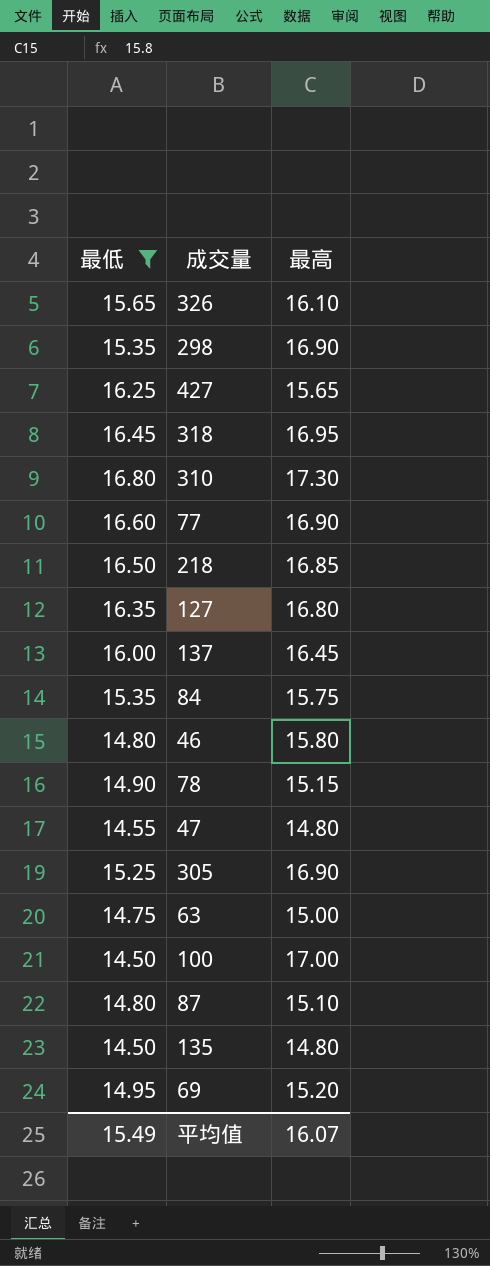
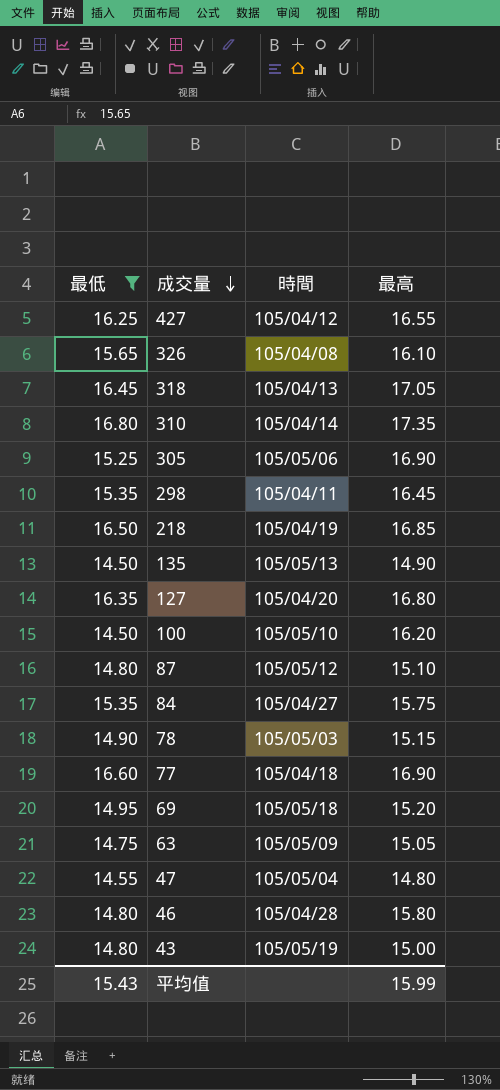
row order: none -> 成交量 descending
column 時間 | position: none -> 3
row 137: 16.00 | 16.45 -> none
427 | 最高: 15.65 -> 16.55
318 | 最高: 16.95 -> 17.05
310 | 最高: 17.30 -> 17.35
298 | 最高: 16.90 -> 16.45
135 | 最高: 14.80 -> 14.90
100 | 最高: 17.00 -> 16.20
63 | 最高: 15.00 -> 15.05
row 43: none -> 14.80 | 105/05/19 | 15.00
平均值 | 最低: 15.49 -> 15.43
平均值 | 最高: 16.07 -> 15.99

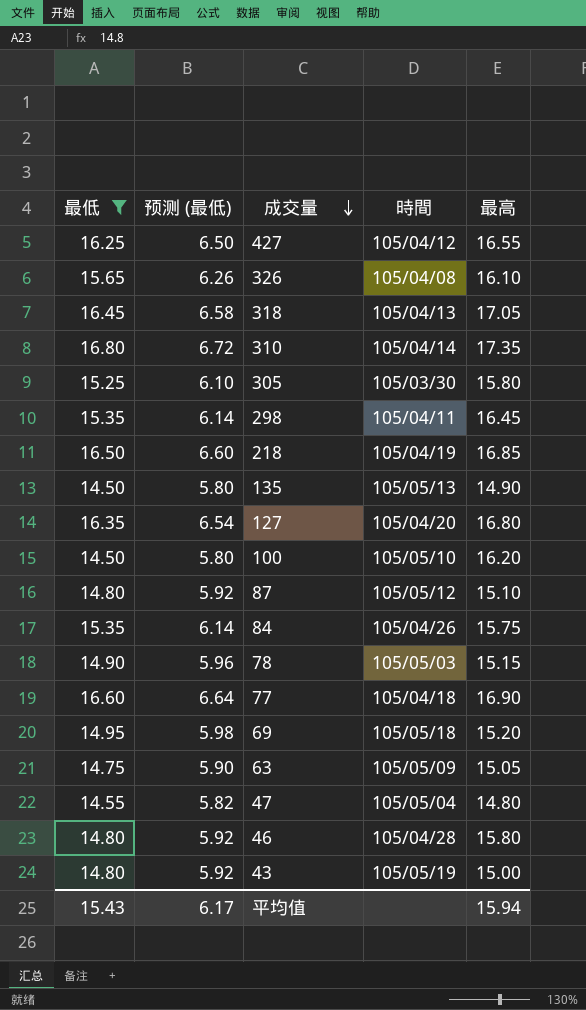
column 预测 (最低) | formula: none -> [最低] * 0.4
305 | 時間: 105/05/06 -> 105/03/30
305 | 最高: 16.90 -> 15.80
84 | 時間: 105/04/27 -> 105/04/26
平均值 | 最高: 15.99 -> 15.94

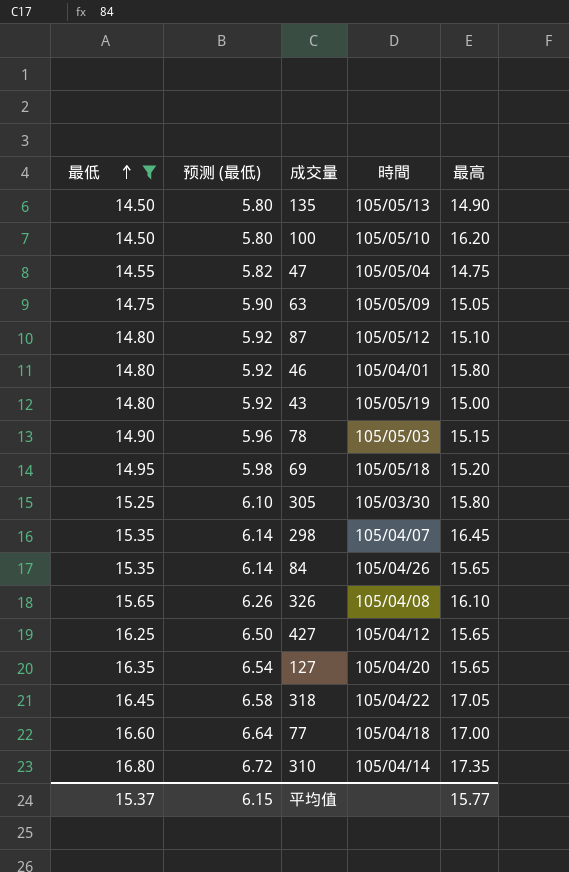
row order: 成交量 descending -> 最低 ascending
row 218: 16.50 | 6.60 | 105/04/19 | 16.85 -> none
47 | 最高: 14.80 -> 14.75
46 | 時間: 105/04/28 -> 105/04/01
298 | 時間: 105/04/11 -> 105/04/07
84 | 最高: 15.75 -> 15.65
427 | 最高: 16.55 -> 15.65
127 | 最高: 16.80 -> 15.65
318 | 時間: 105/04/13 -> 105/04/22
77 | 最高: 16.90 -> 17.00
平均值 | 最低: 15.43 -> 15.37
平均值 | 预测 (最低): 6.17 -> 6.15
平均值 | 最高: 15.94 -> 15.77

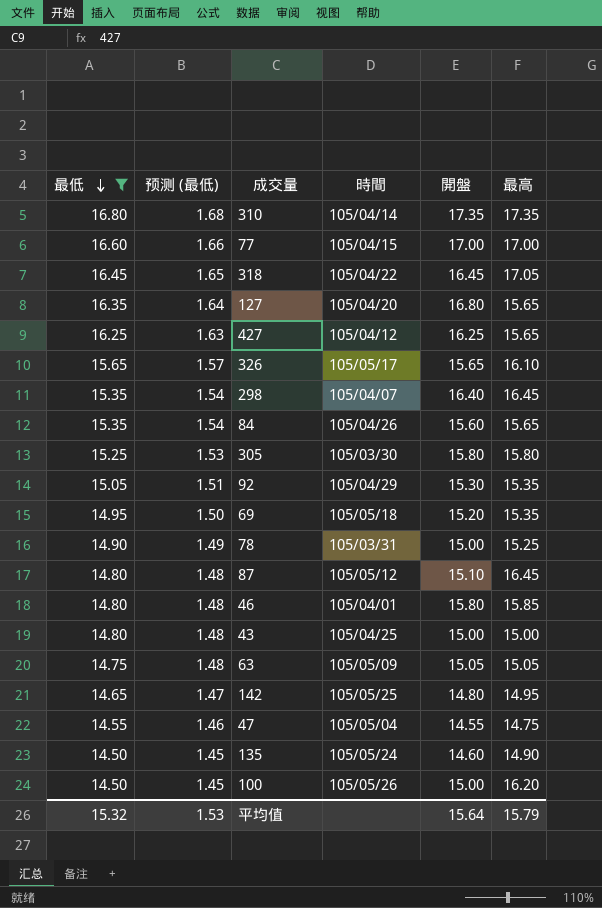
row order: 最低 ascending -> 最低 descending
column 预测 (最低) | formula: [最低] * 0.4 -> [最低] * 0.1
column 開盤 | position: none -> 5
77 | 時間: 105/04/18 -> 105/04/15
326 | 時間: 105/04/08 -> 105/05/17
row 92: none -> 15.05 | 1.51 | 105/04/29 | 15.30 | 15.35
69 | 最高: 15.20 -> 15.35
78 | 時間: 105/05/03 -> 105/03/31
78 | 最高: 15.15 -> 15.25
87 | 最高: 15.10 -> 16.45
46 | 最高: 15.80 -> 15.85
43 | 時間: 105/05/19 -> 105/04/25
row 142: none -> 14.65 | 1.47 | 105/05/25 | 14.80 | 14.95
135 | 時間: 105/05/13 -> 105/05/24
100 | 時間: 105/05/10 -> 105/05/26
平均值 | 最低: 15.37 -> 15.32
平均值 | 预测 (最低): 6.15 -> 1.53
平均值 | 最高: 15.77 -> 15.79

